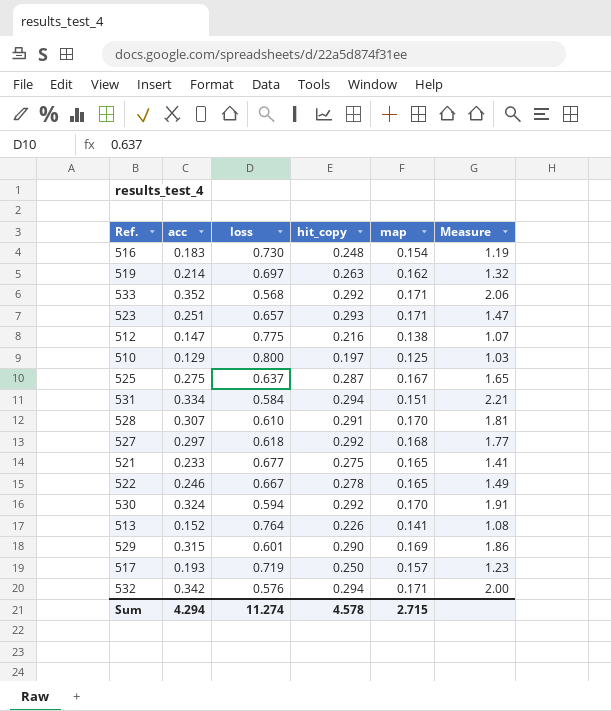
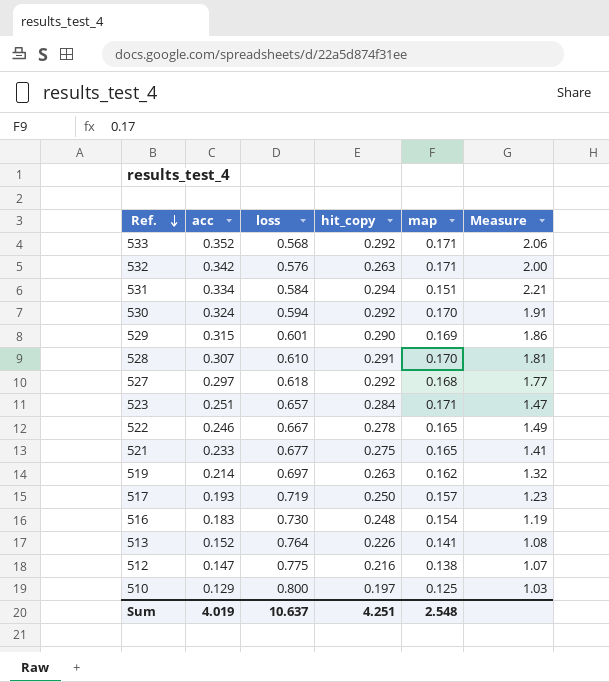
row order: none -> Ref. descending
row 525: 0.275 | 0.637 | 0.287 | 0.167 | 1.65 -> none
532 | hit_copy: 0.294 -> 0.263
523 | hit_copy: 0.293 -> 0.284
Sum | acc: 4.294 -> 4.019
Sum | loss: 11.274 -> 10.637
Sum | hit_copy: 4.578 -> 4.251
Sum | map: 2.715 -> 2.548

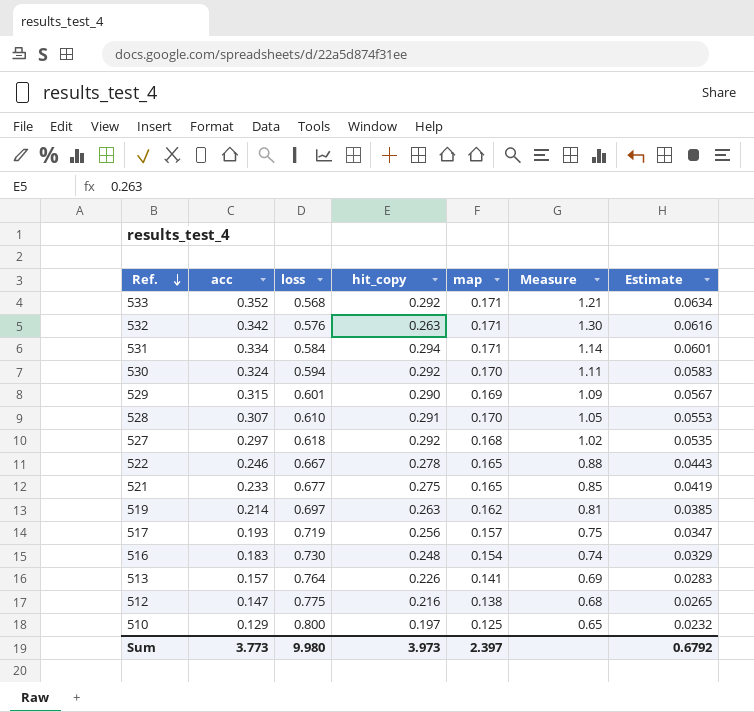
column Measure | formula: [acc] / [map] -> [acc] / [hit_copy]
column Estimate | formula: none -> [acc] * 0.18
row 523: 0.251 | 0.657 | 0.284 | 0.171 | 1.47 -> none
531 | map: 0.151 -> 0.171
517 | hit_copy: 0.250 -> 0.256
513 | acc: 0.152 -> 0.157
Sum | acc: 4.019 -> 3.773
Sum | loss: 10.637 -> 9.980
Sum | hit_copy: 4.251 -> 3.973
Sum | map: 2.548 -> 2.397

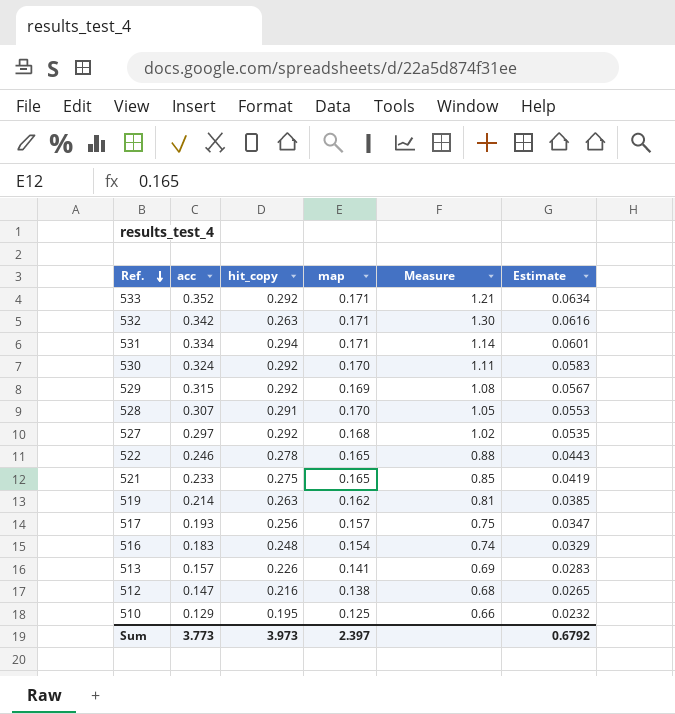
column loss | position: 3 -> none
529 | hit_copy: 0.290 -> 0.292
529 | Measure: 1.09 -> 1.08
510 | hit_copy: 0.197 -> 0.195
510 | Measure: 0.65 -> 0.66

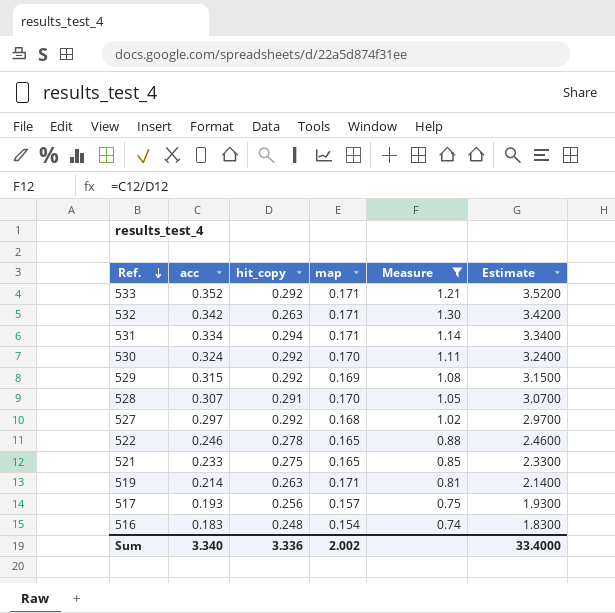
filter: none -> Measure >= 0.74
column Estimate | formula: [acc] * 0.18 -> [acc] * 10
519 | map: 0.162 -> 0.171
Sum | acc: 3.773 -> 3.340
Sum | hit_copy: 3.973 -> 3.336
Sum | map: 2.397 -> 2.002
Sum | Estimate: 0.6792 -> 33.4000

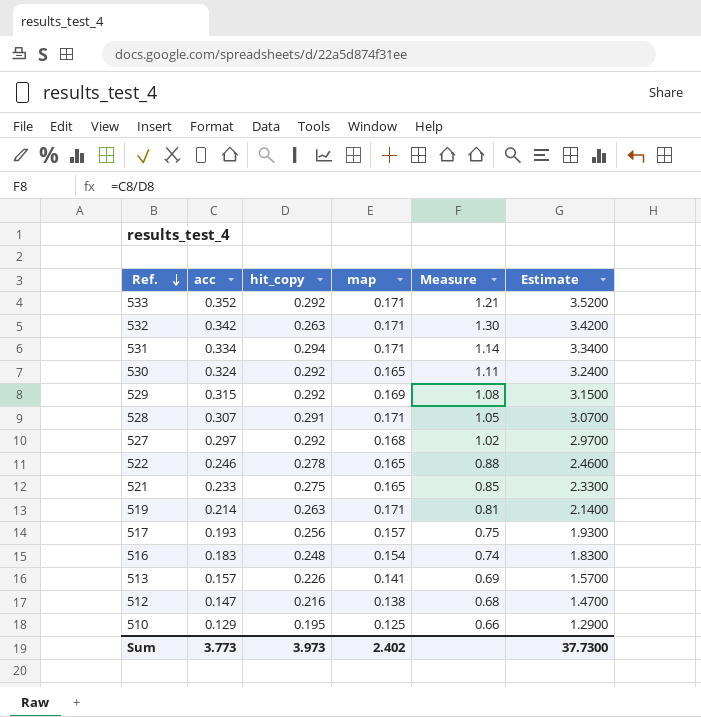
filter: Measure >= 0.74 -> none
530 | map: 0.170 -> 0.165
528 | map: 0.170 -> 0.171
Sum | acc: 3.340 -> 3.773
Sum | hit_copy: 3.336 -> 3.973
Sum | map: 2.002 -> 2.402
Sum | Estimate: 33.4000 -> 37.7300

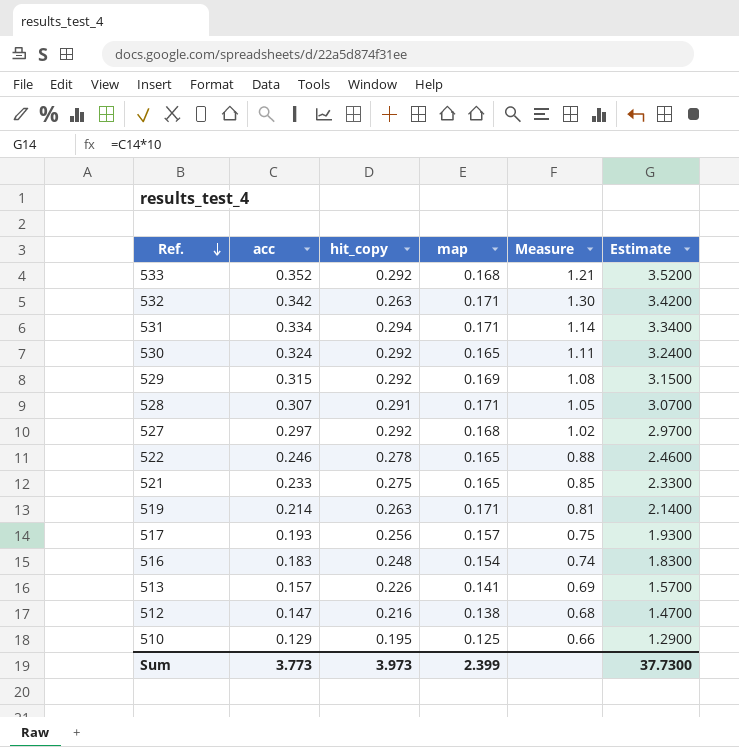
533 | map: 0.171 -> 0.168
Sum | map: 2.402 -> 2.399

